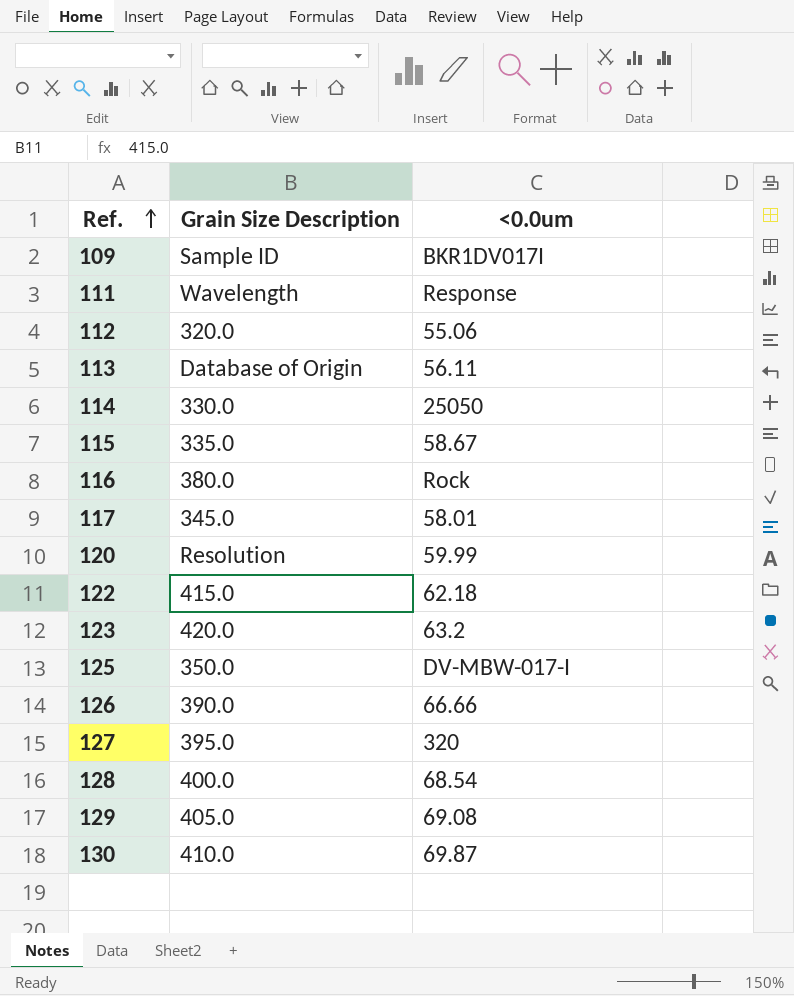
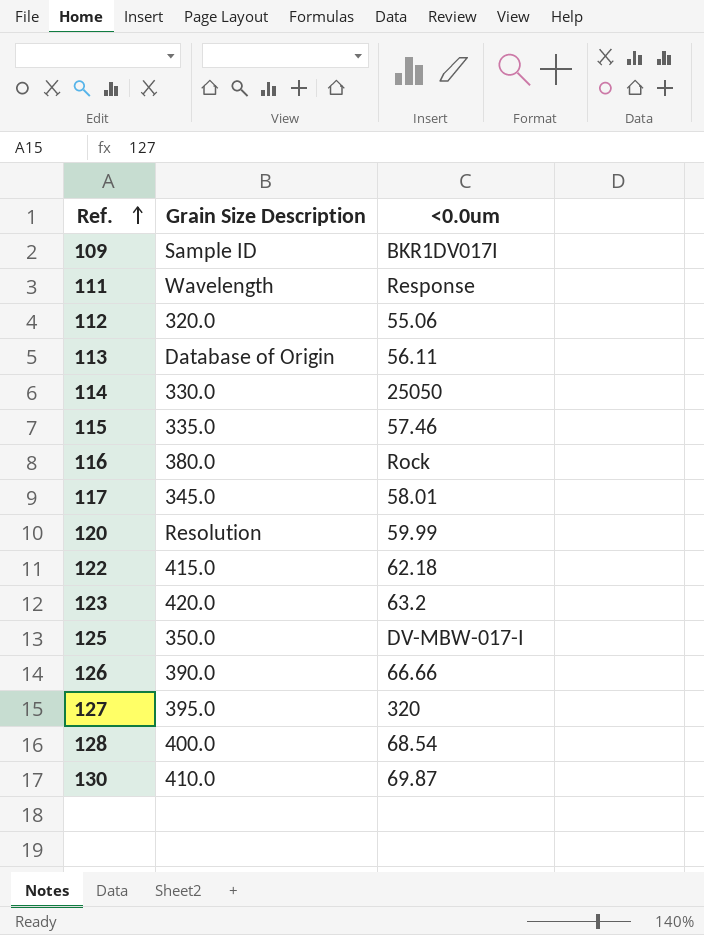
row 129: 405.0 | 69.08 -> none
115 | <0.0um: 58.67 -> 57.46

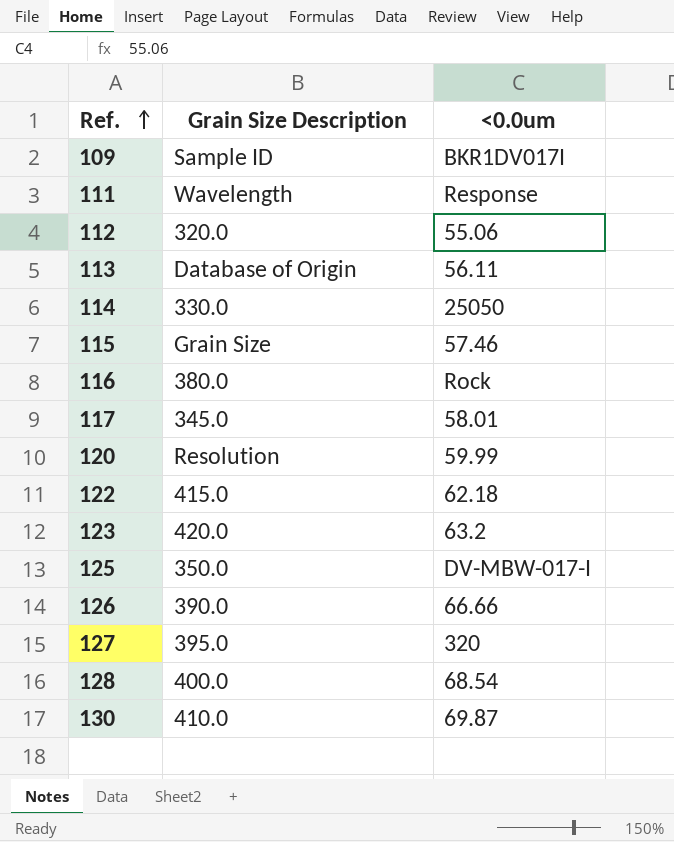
115 | Grain Size Description: 335.0 -> Grain Size

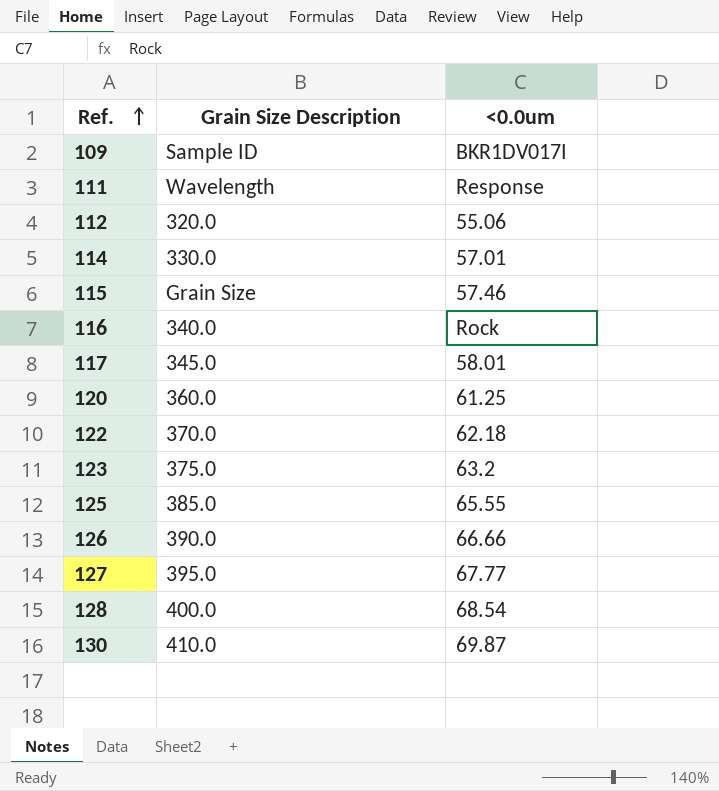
row 113: Database of Origin | 56.11 -> none
114 | <0.0um: 25050 -> 57.01
116 | Grain Size Description: 380.0 -> 340.0
120 | Grain Size Description: Resolution -> 360.0
120 | <0.0um: 59.99 -> 61.25
122 | Grain Size Description: 415.0 -> 370.0
123 | Grain Size Description: 420.0 -> 375.0
125 | Grain Size Description: 350.0 -> 385.0
125 | <0.0um: DV-MBW-017-I -> 65.55
127 | <0.0um: 320 -> 67.77

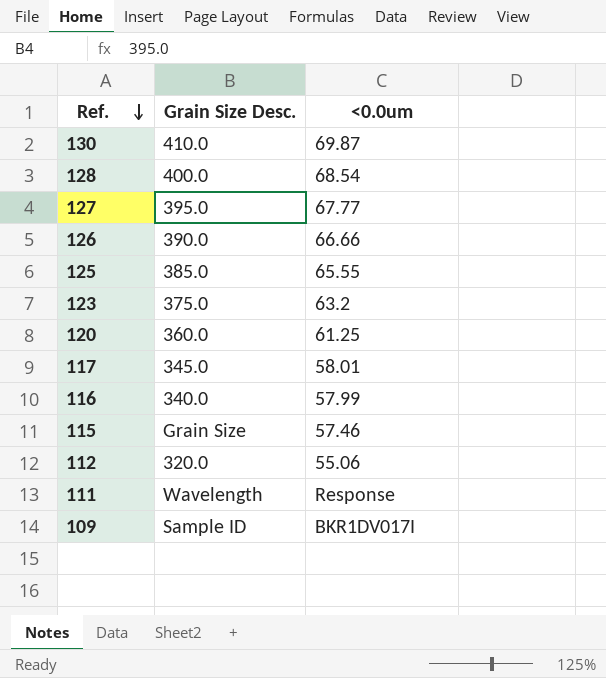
row order: Ref. ascending -> Ref. descending
column name: Grain Size Description -> Grain Size Desc.
row 114: 330.0 | 57.01 -> none
row 122: 370.0 | 62.18 -> none
116 | <0.0um: Rock -> 57.99

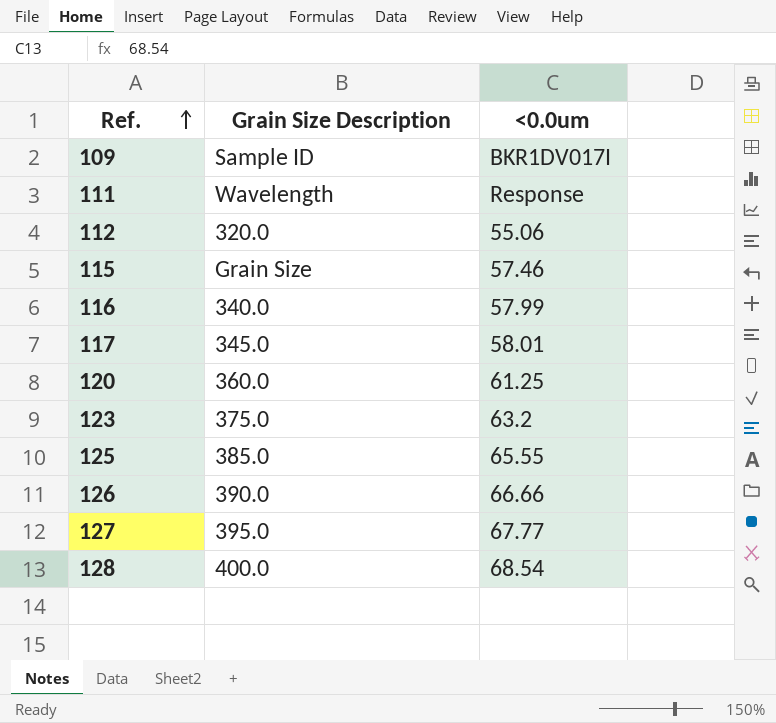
row order: Ref. descending -> Ref. ascending
column name: Grain Size Desc. -> Grain Size Description
row 130: 410.0 | 69.87 -> none

